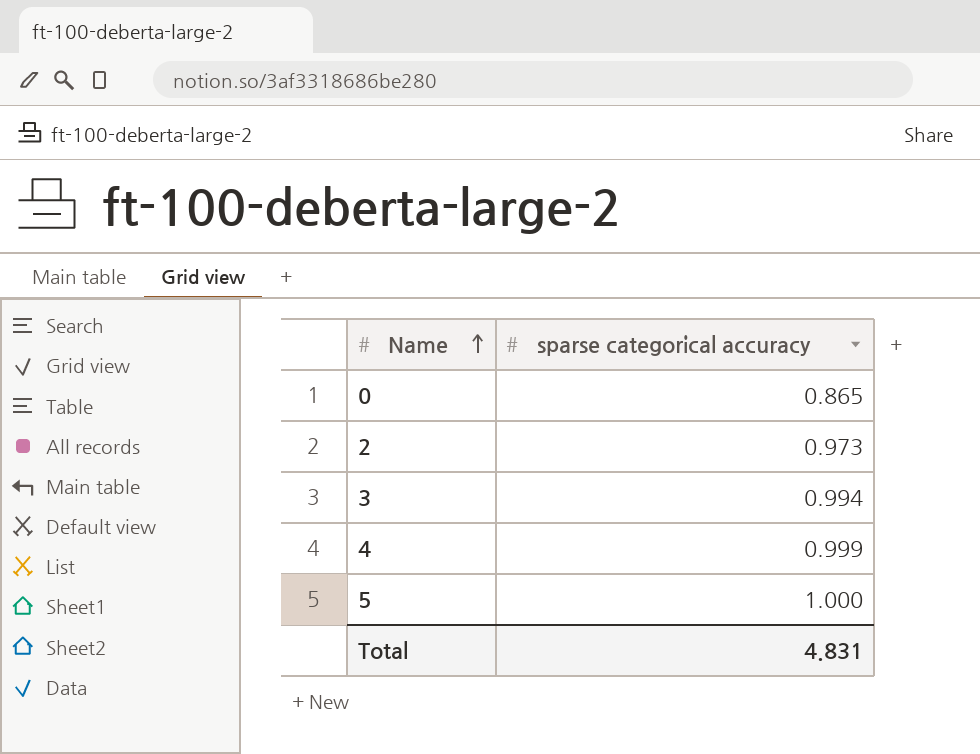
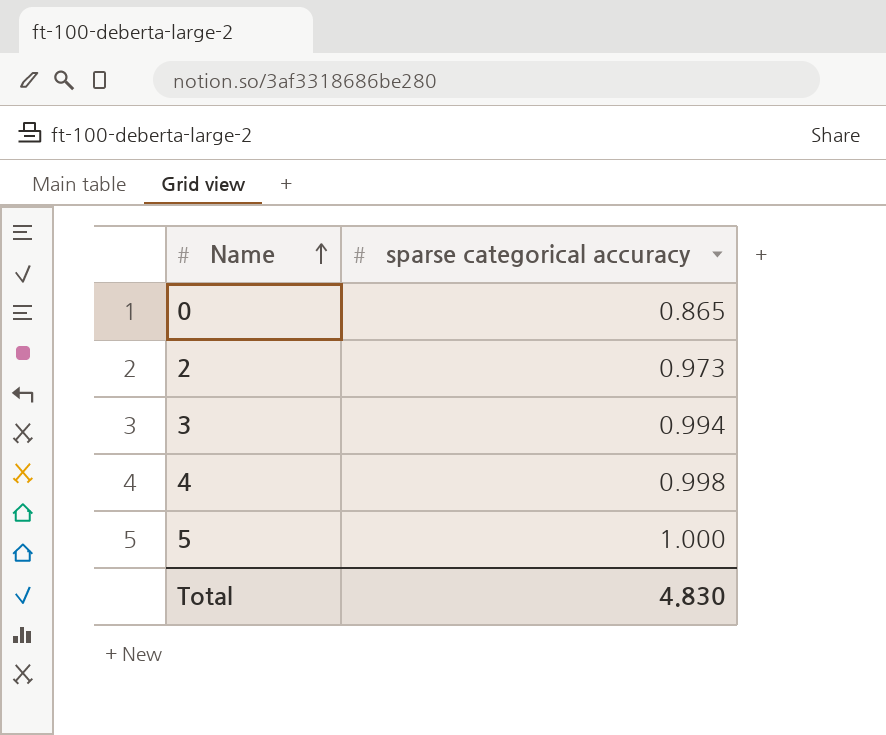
4 | sparse categorical accuracy: 0.999 -> 0.998
Total | sparse categorical accuracy: 4.831 -> 4.830

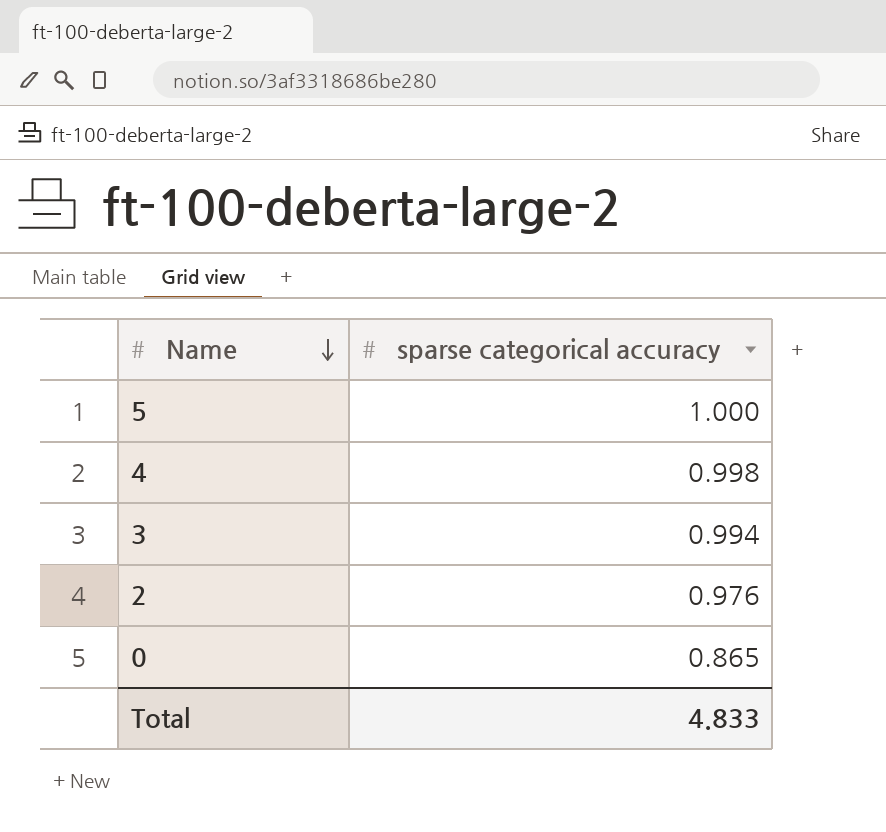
row order: Name ascending -> Name descending
2 | sparse categorical accuracy: 0.973 -> 0.976
Total | sparse categorical accuracy: 4.830 -> 4.833

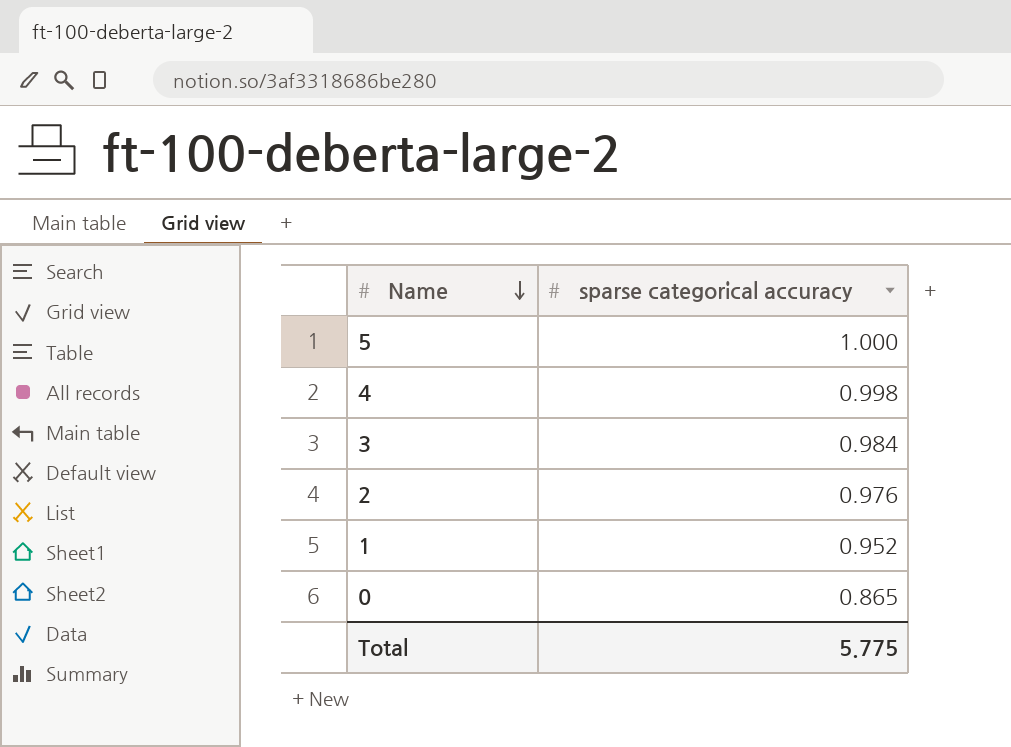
3 | sparse categorical accuracy: 0.994 -> 0.984
row 1: none -> 0.952
Total | sparse categorical accuracy: 4.833 -> 5.775

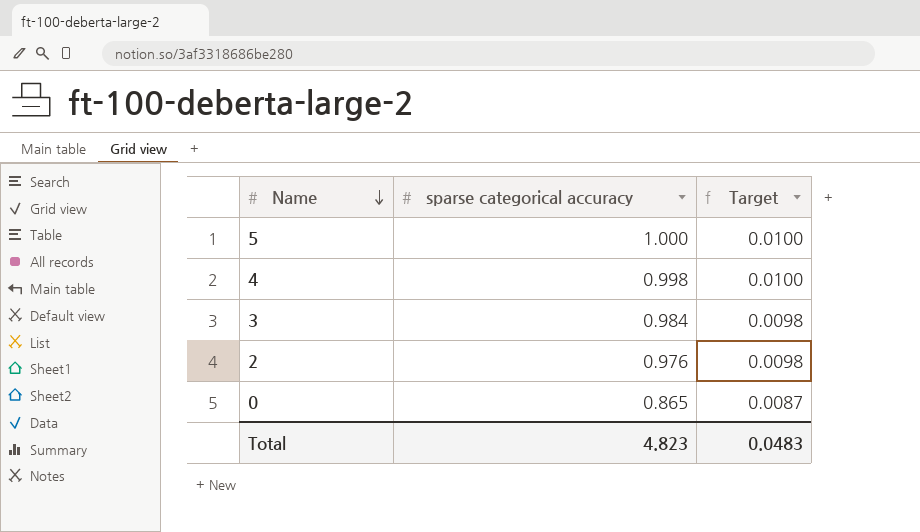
column Target | formula: none -> [sparse categorical accuracy] * 0.01
row 1: 0.952 -> none
Total | sparse categorical accuracy: 5.775 -> 4.823

